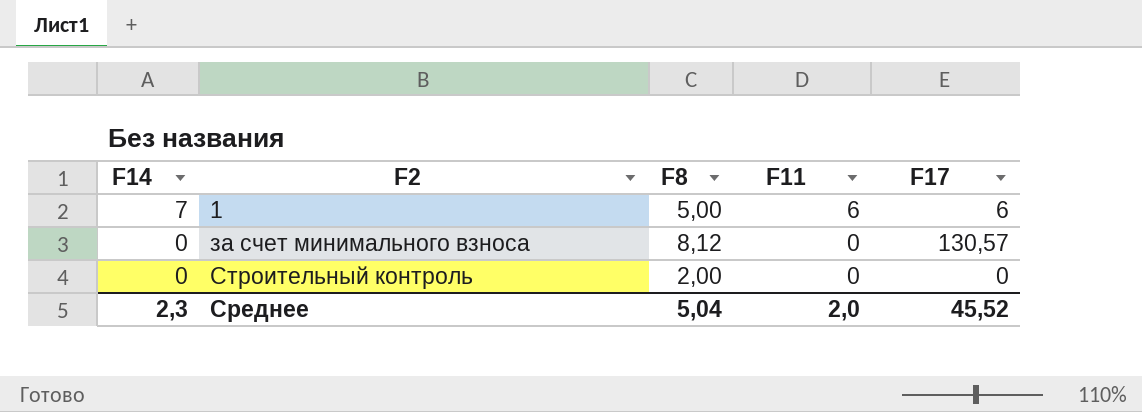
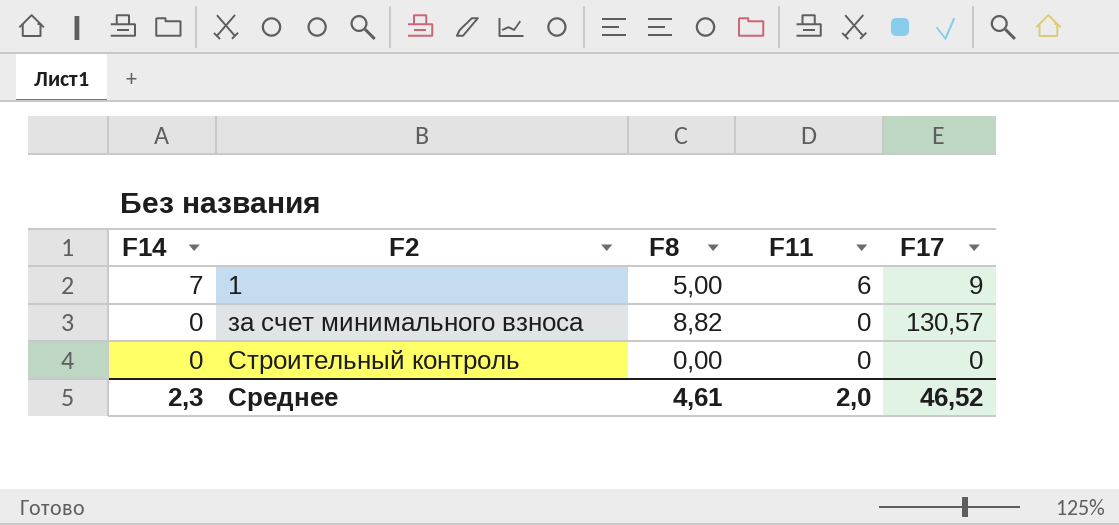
1 | F17: 6 -> 9
за счет минимального взноса | F8: 8,12 -> 8,82
Строительный контроль | F8: 2,00 -> 0,00
Среднее | F8: 5,04 -> 4,61
Среднее | F17: 45,52 -> 46,52

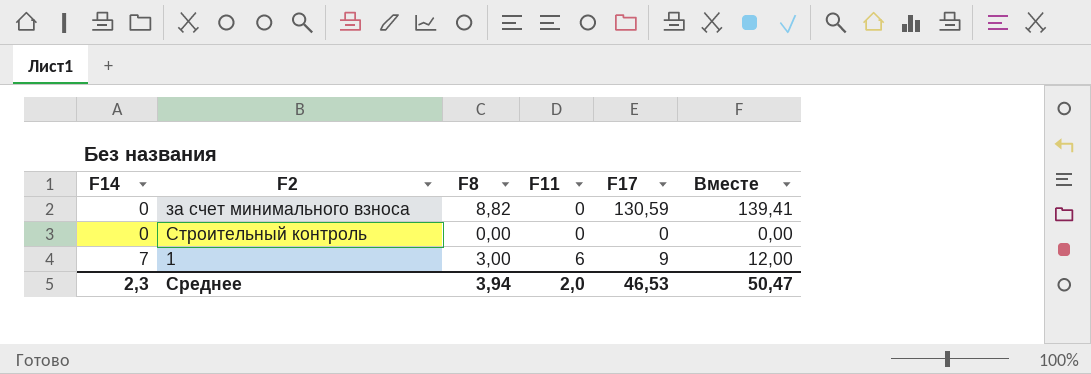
row order: F14 descending -> F14 ascending
column Вместе | formula: none -> [F8] + [F17]
за счет минимального взноса | F17: 130,57 -> 130,59
1 | F8: 5,00 -> 3,00
Среднее | F8: 4,61 -> 3,94
Среднее | F17: 46,52 -> 46,53

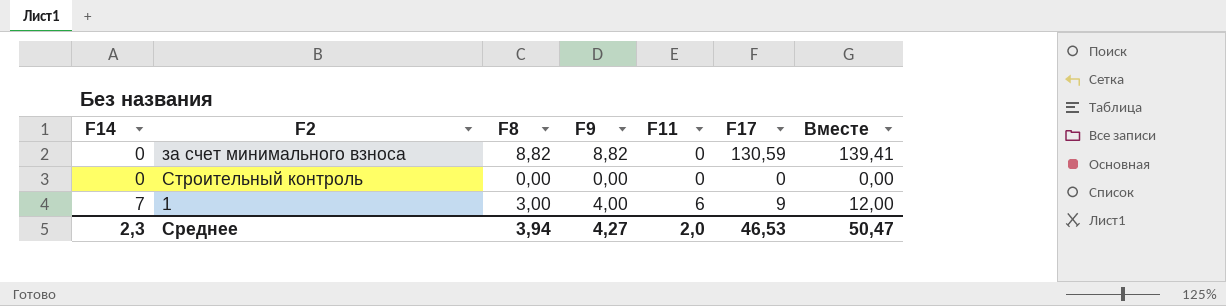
column F9 | position: none -> 4

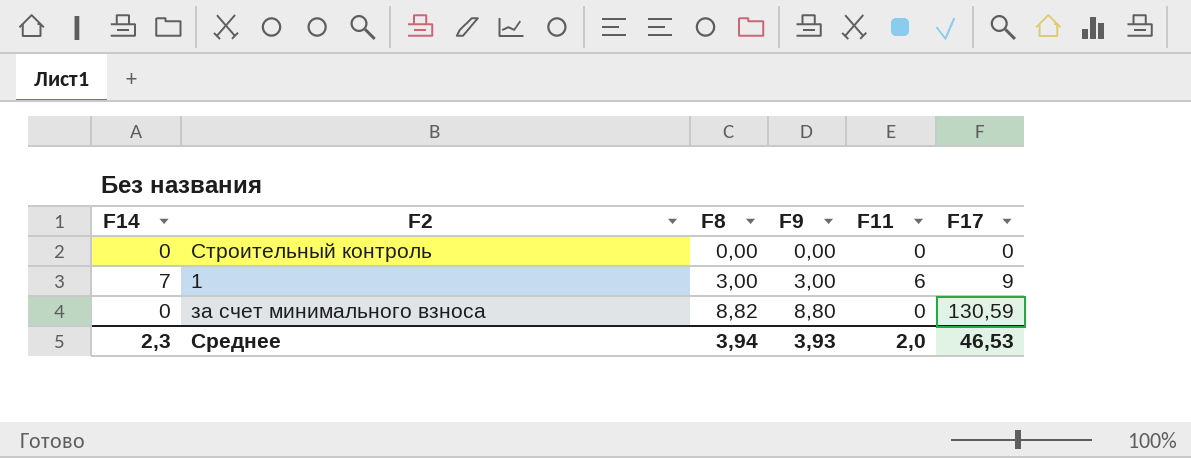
row order: F14 ascending -> F8 ascending
column Вместе | formula: [F8] + [F17] -> none
1 | F9: 4,00 -> 3,00
за счет минимального взноса | F9: 8,82 -> 8,80
Среднее | F9: 4,27 -> 3,93

